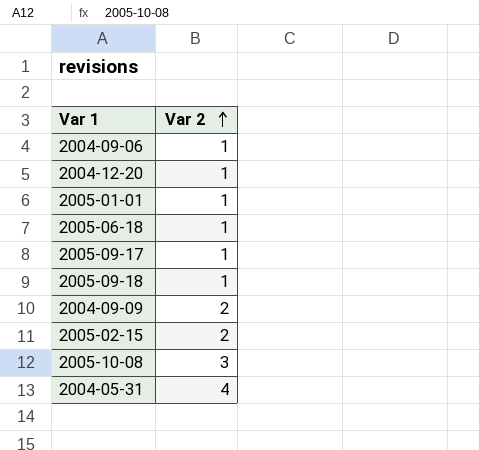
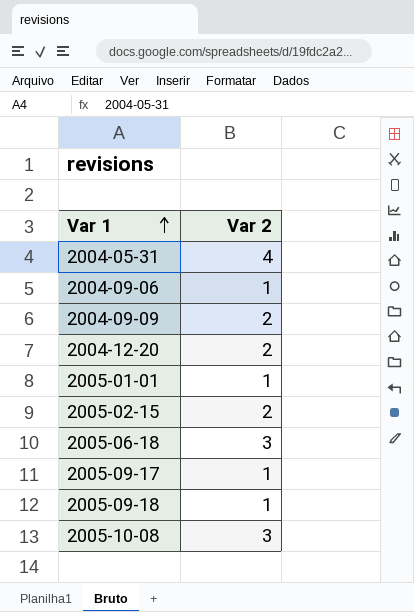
row order: Var 2 ascending -> Var 1 ascending
2004-12-20 | Var 2: 1 -> 2
2005-06-18 | Var 2: 1 -> 3

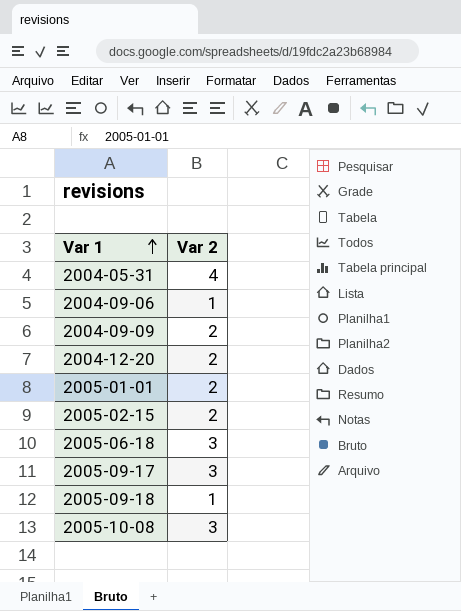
2005-01-01 | Var 2: 1 -> 2
2005-09-17 | Var 2: 1 -> 3

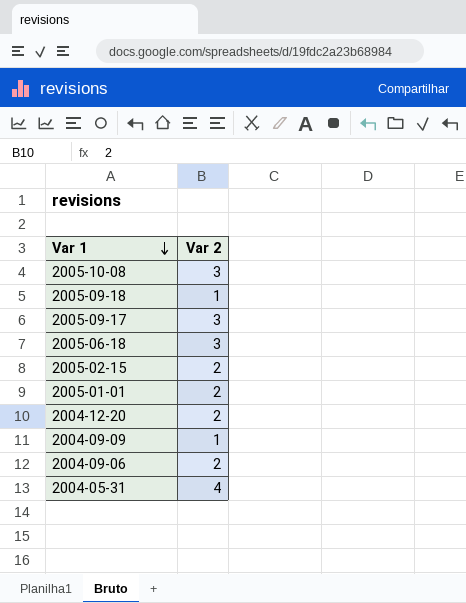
row order: Var 1 ascending -> Var 1 descending
2004-09-09 | Var 2: 2 -> 1
2004-09-06 | Var 2: 1 -> 2

